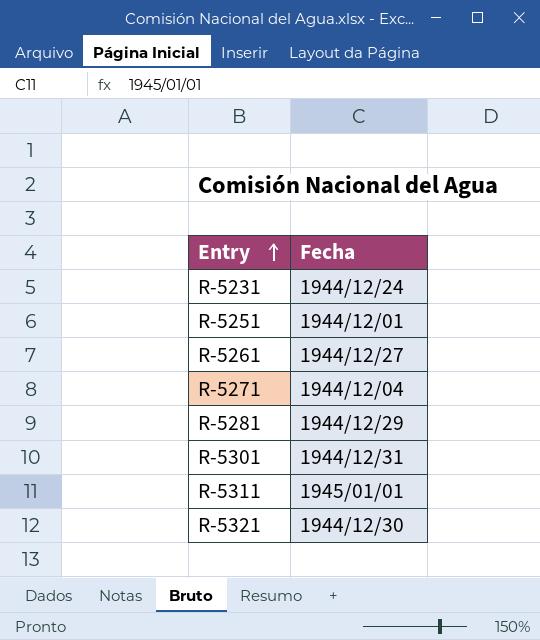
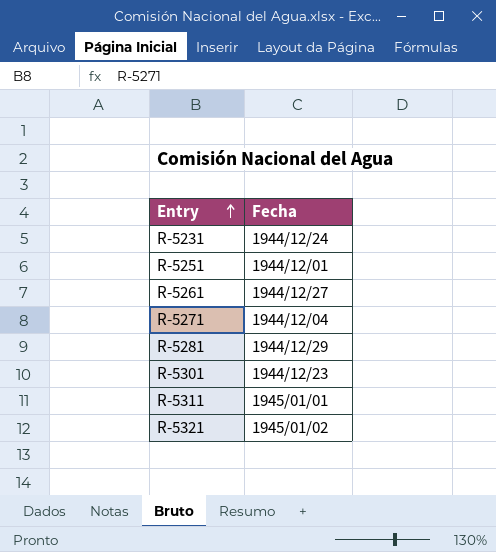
R-5301 | Fecha: 1944/12/31 -> 1944/12/23
R-5321 | Fecha: 1944/12/30 -> 1945/01/02

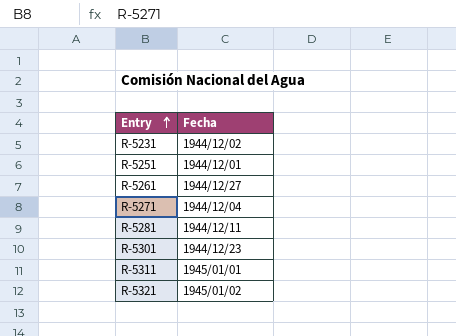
R-5231 | Fecha: 1944/12/24 -> 1944/12/02
R-5281 | Fecha: 1944/12/29 -> 1944/12/11

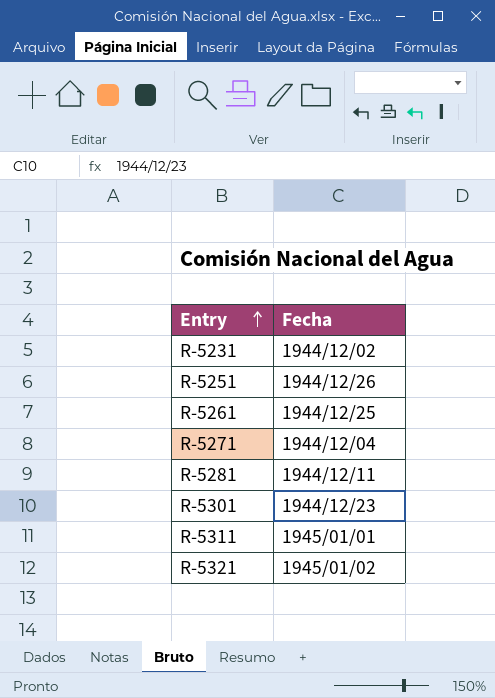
R-5251 | Fecha: 1944/12/01 -> 1944/12/26
R-5261 | Fecha: 1944/12/27 -> 1944/12/25

